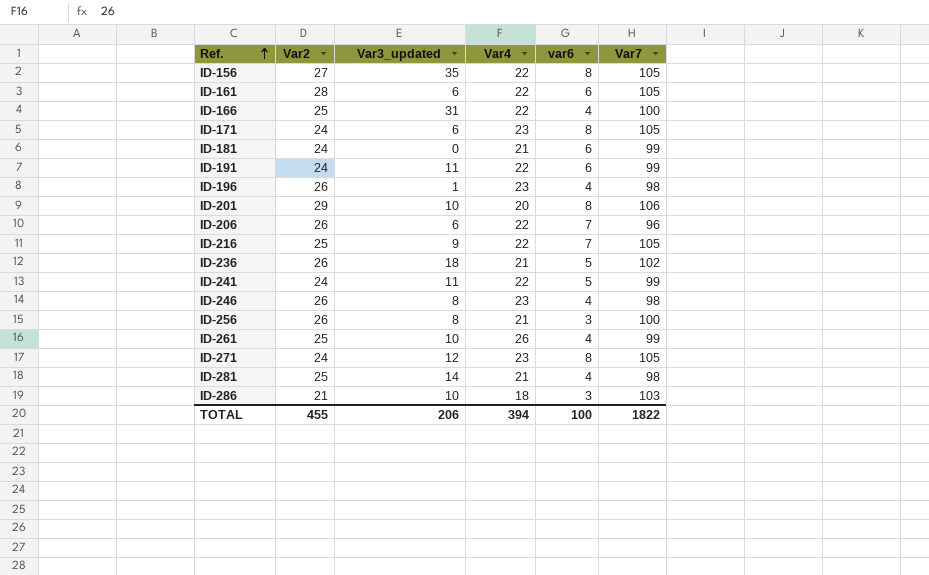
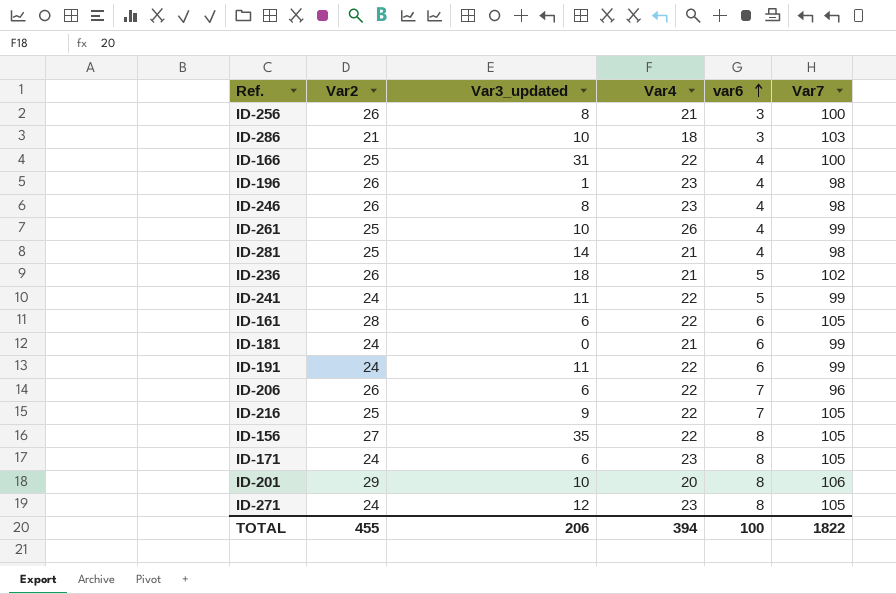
row order: Ref. ascending -> var6 ascending

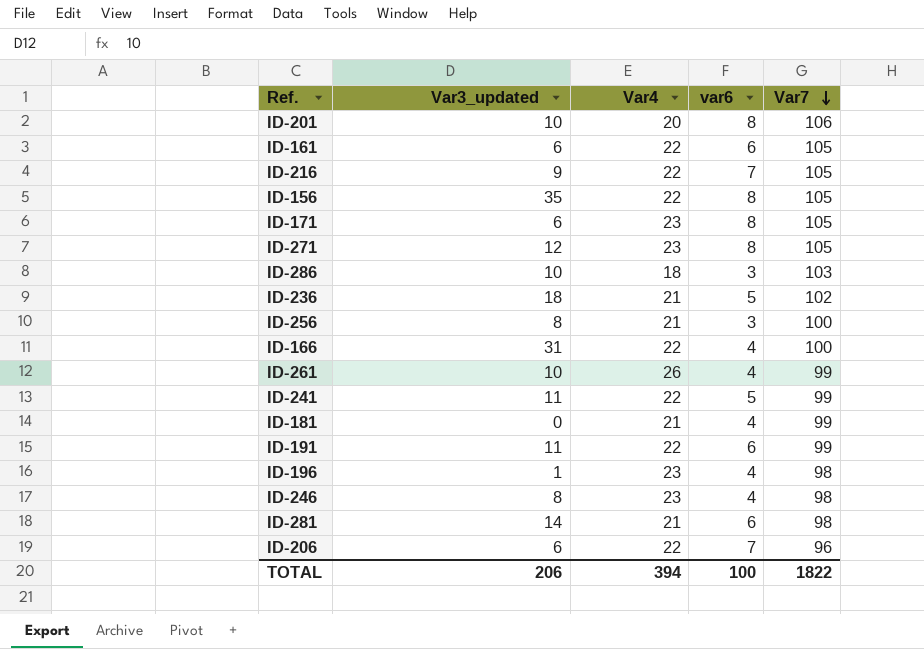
row order: var6 ascending -> Var7 descending
column Var2 | position: 2 -> none
ID-181 | var6: 6 -> 4
ID-281 | var6: 4 -> 6

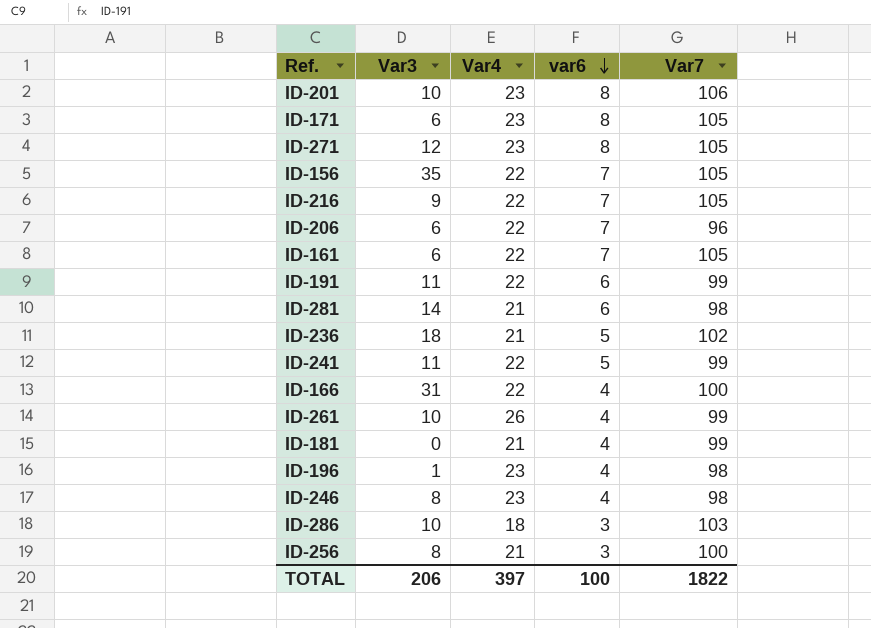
row order: Var7 descending -> var6 descending
column name: Var3_updated -> Var3
ID-201 | Var4: 20 -> 23
ID-156 | var6: 8 -> 7
ID-161 | var6: 6 -> 7
TOTAL | Var4: 394 -> 397

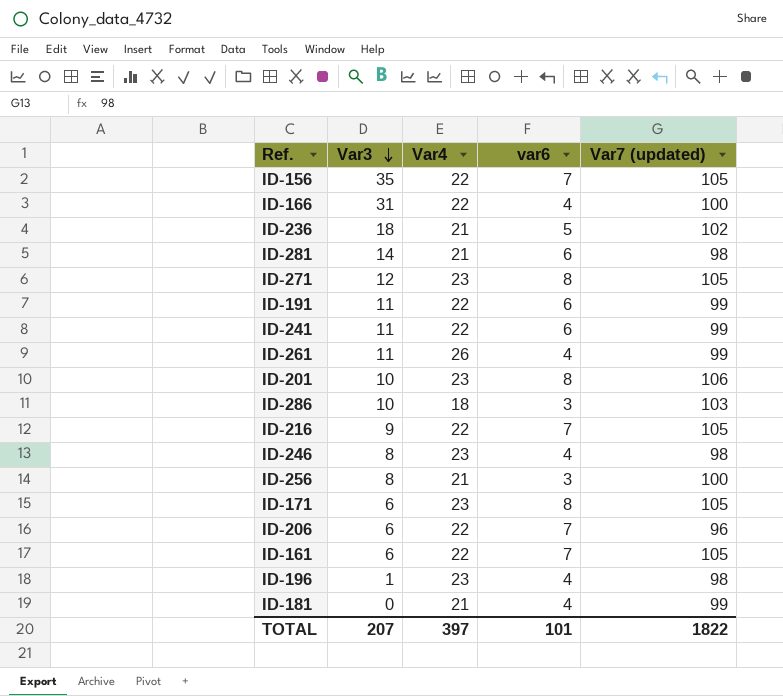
row order: var6 descending -> Var3 descending
column name: Var7 -> Var7 (updated)
ID-241 | var6: 5 -> 6
ID-261 | Var3: 10 -> 11
TOTAL | Var3: 206 -> 207
TOTAL | var6: 100 -> 101

